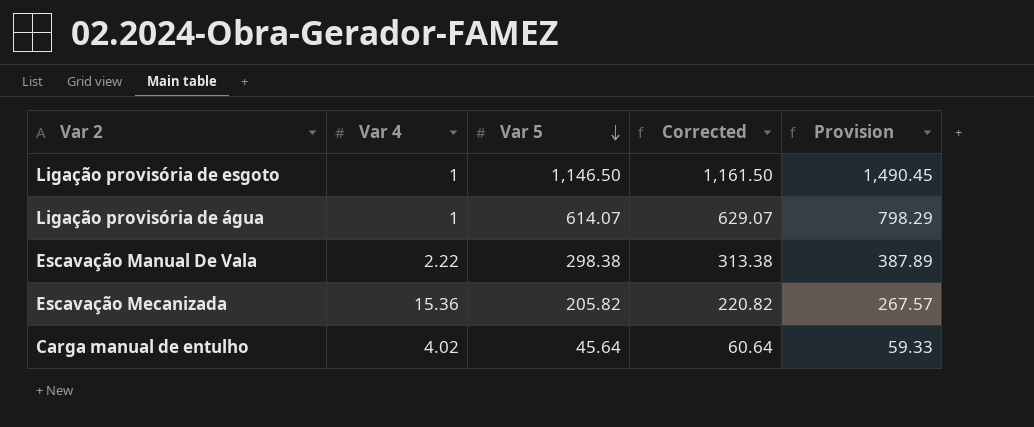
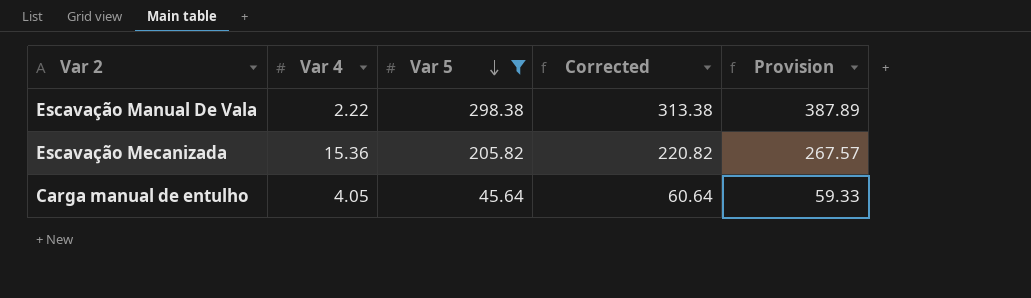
filter: none -> Var 5 <= 298.38
Carga manual de entulho | Var 4: 4.02 -> 4.05

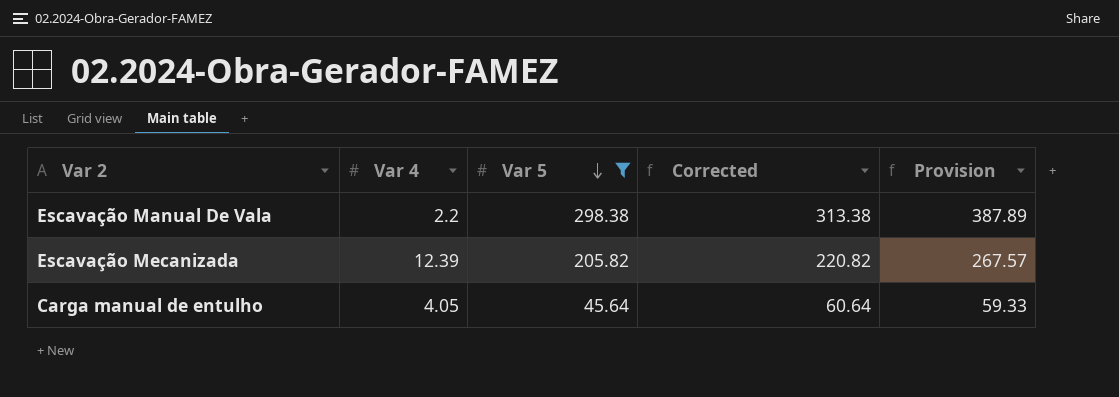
Escavação Manual De Vala | Var 4: 2.22 -> 2.2
Escavação Mecanizada | Var 4: 15.36 -> 12.39

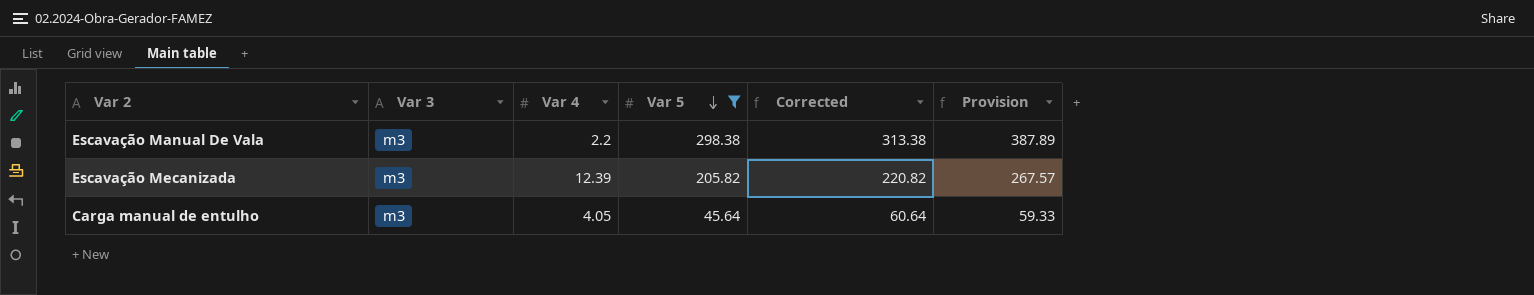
column Var 3 | position: none -> 2

